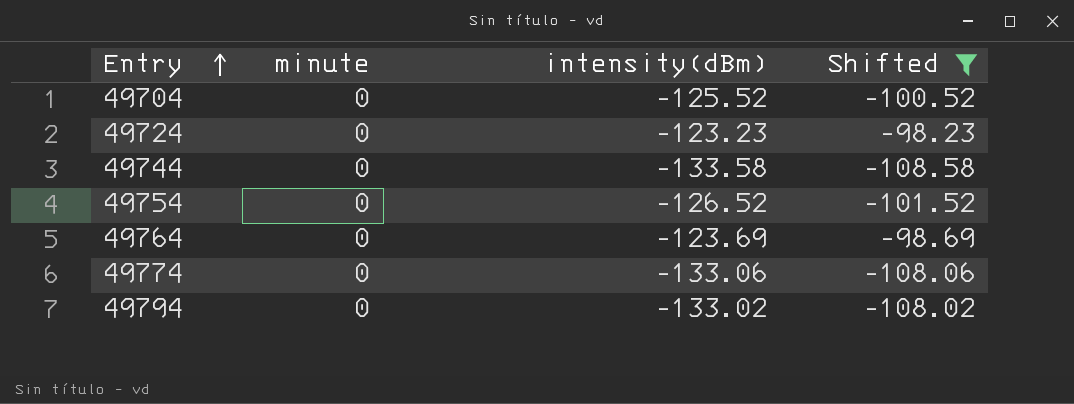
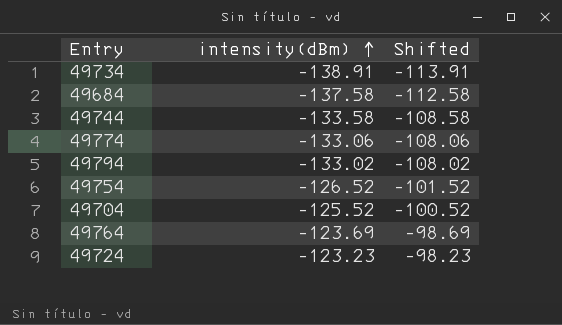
filter: Shifted >= -108.58 -> none
row order: Entry ascending -> intensity(dBm) ascending
column minute | position: 2 -> none

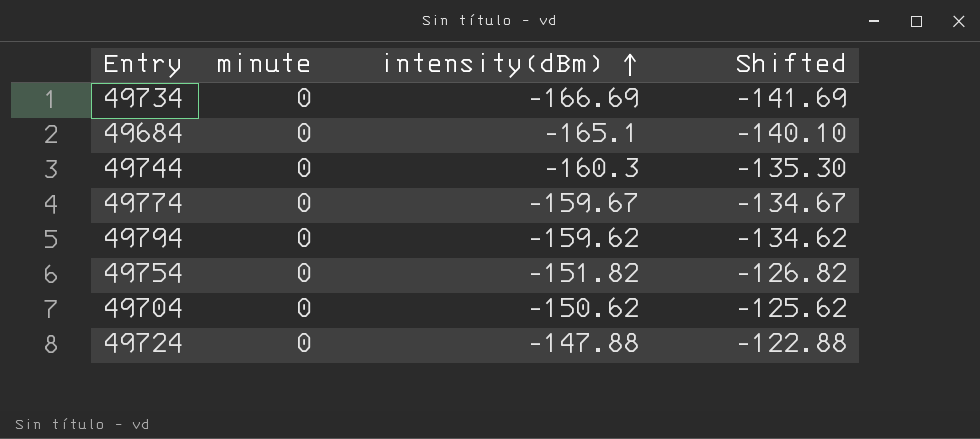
column minute | position: none -> 2
row 49764: -123.69 | -98.69 -> none
49734 | intensity(dBm): -138.91 -> -166.69
49734 | Shifted: -113.91 -> -141.69
49684 | intensity(dBm): -137.58 -> -165.1
49684 | Shifted: -112.58 -> -140.10
49744 | intensity(dBm): -133.58 -> -160.3
49744 | Shifted: -108.58 -> -135.30
49774 | intensity(dBm): -133.06 -> -159.67
49774 | Shifted: -108.06 -> -134.67
49794 | intensity(dBm): -133.02 -> -159.62
49794 | Shifted: -108.02 -> -134.62
49754 | intensity(dBm): -126.52 -> -151.82
49754 | Shifted: -101.52 -> -126.82
49704 | intensity(dBm): -125.52 -> -150.62
49704 | Shifted: -100.52 -> -125.62
49724 | intensity(dBm): -123.23 -> -147.88
49724 | Shifted: -98.23 -> -122.88

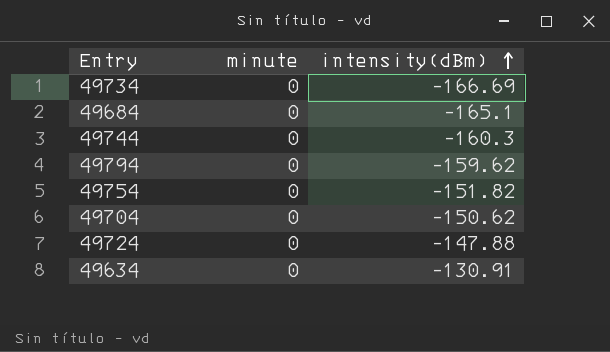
column Shifted | formula: [intensity(dBm)] + 25 -> none
row 49774: 0 | -159.67 | -134.67 -> none
row 49634: none -> 0 | -130.91

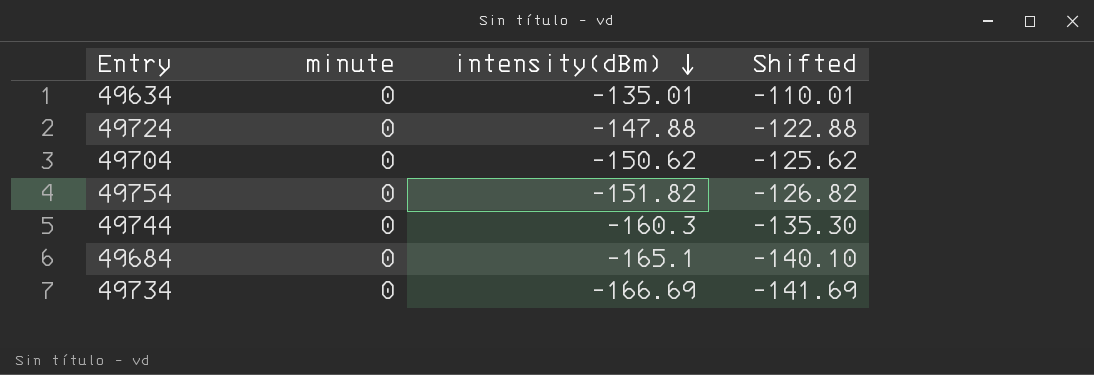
row order: intensity(dBm) ascending -> intensity(dBm) descending
column Shifted | formula: none -> [intensity(dBm)] + 25
row 49794: 0 | -159.62 -> none
49634 | intensity(dBm): -130.91 -> -135.01

